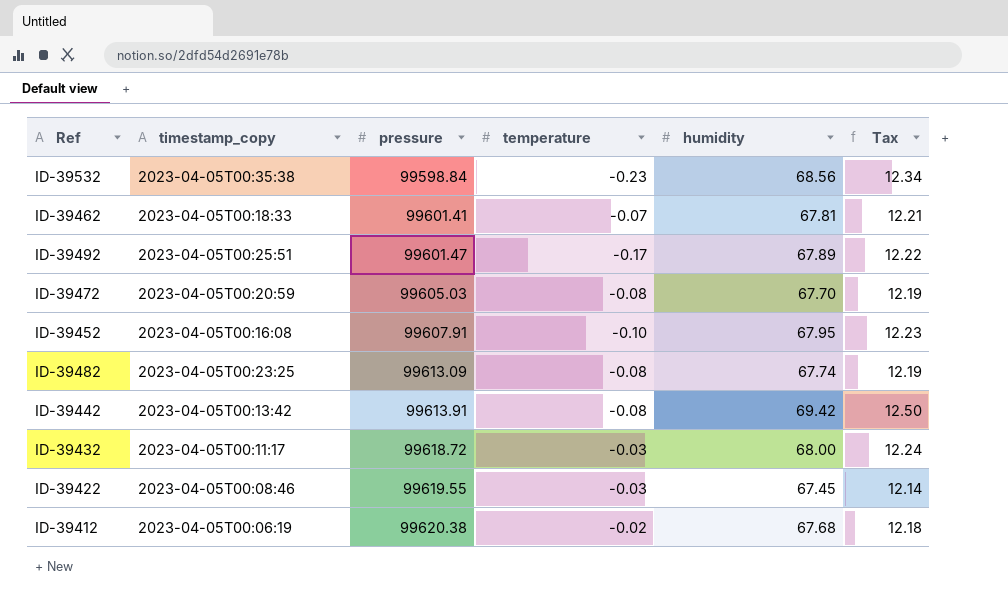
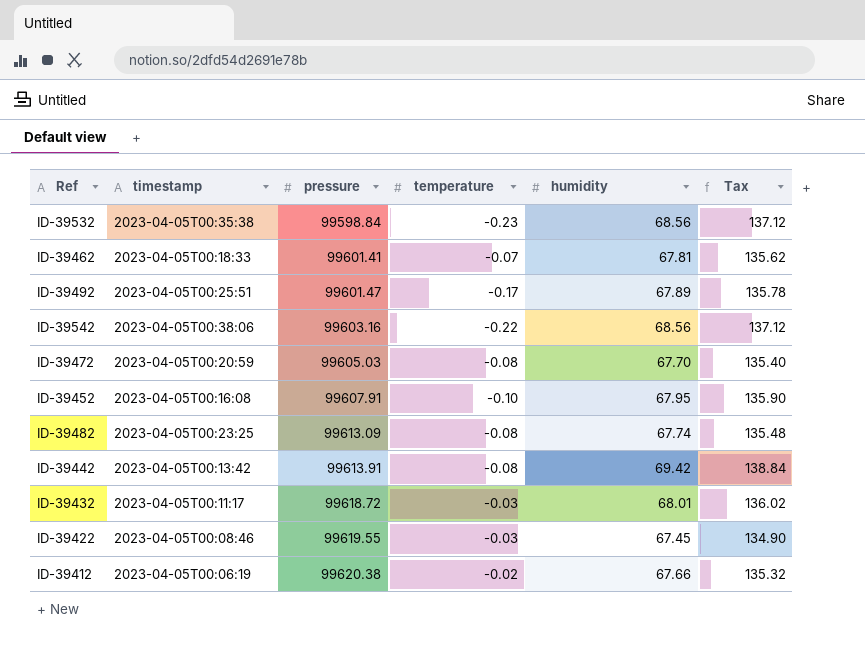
column name: timestamp_copy -> timestamp
column Tax | formula: [humidity] * 0.18 -> [humidity] * 2
row ID-39542: none -> 2023-04-05T00:38:06 | 99603.16 | -0.22 | 68.56 | 137.12
ID-39432 | humidity: 68.00 -> 68.01
ID-39412 | humidity: 67.68 -> 67.66

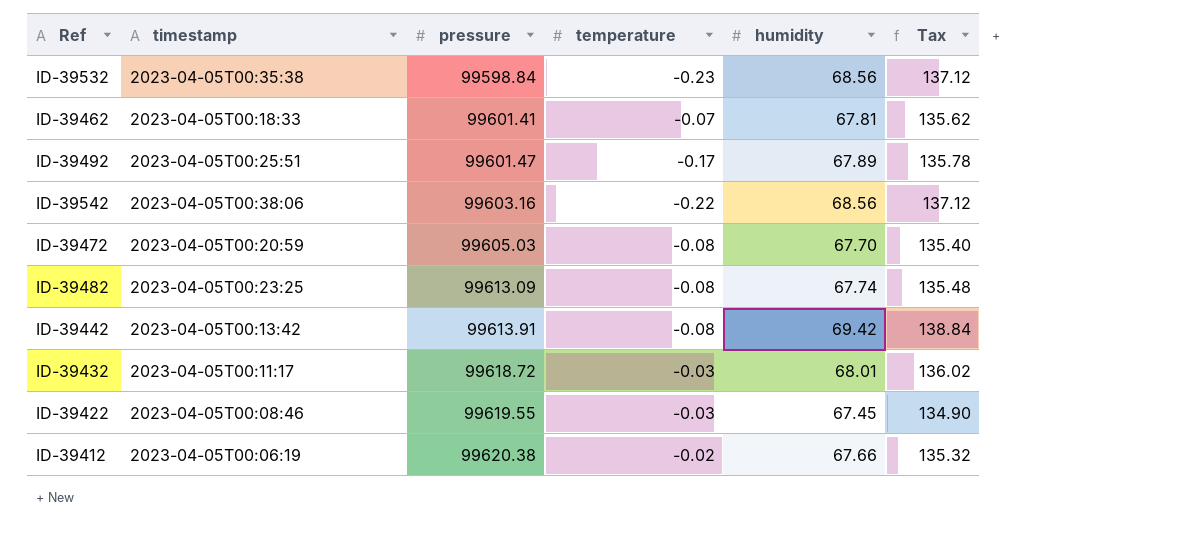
row ID-39452: 2023-04-05T00:16:08 | 99607.91 | -0.10 | 67.95 | 135.90 -> none

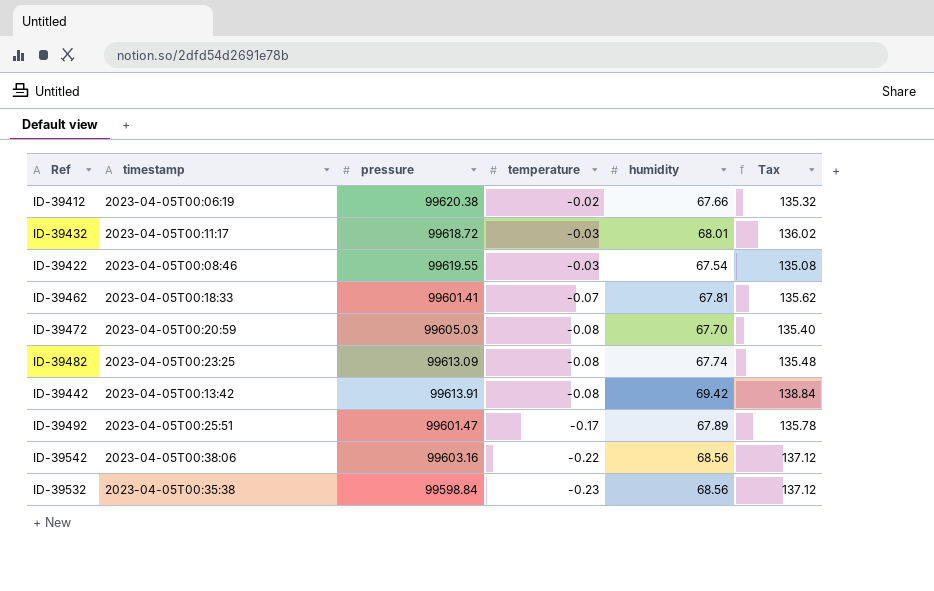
row order: pressure ascending -> temperature descending
ID-39422 | humidity: 67.45 -> 67.54
ID-39422 | Tax: 134.90 -> 135.08

